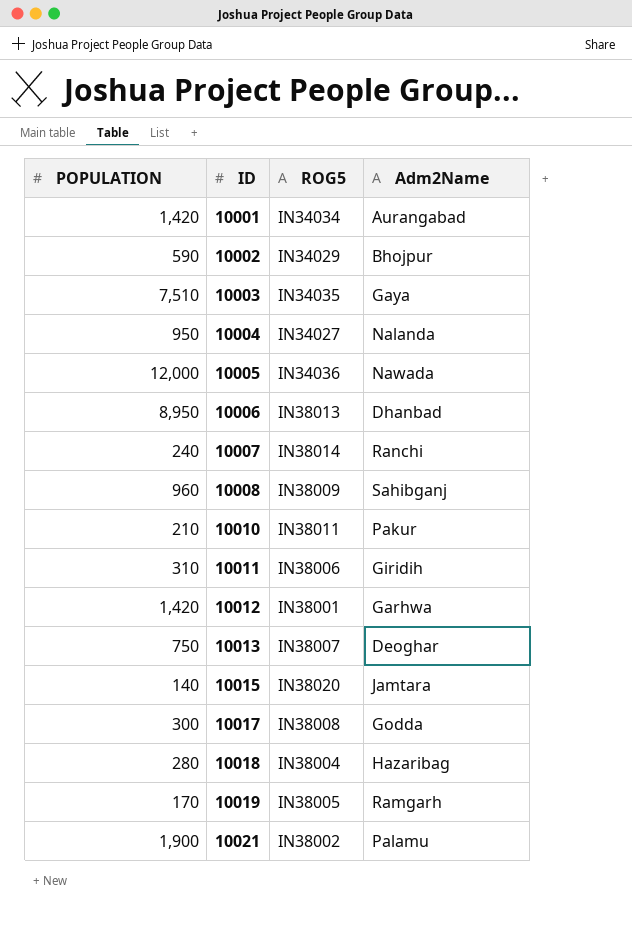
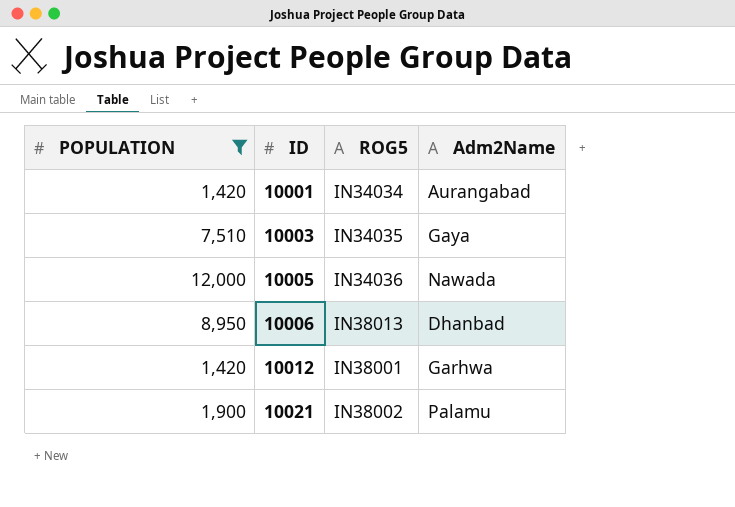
filter: none -> POPULATION >= 1,420

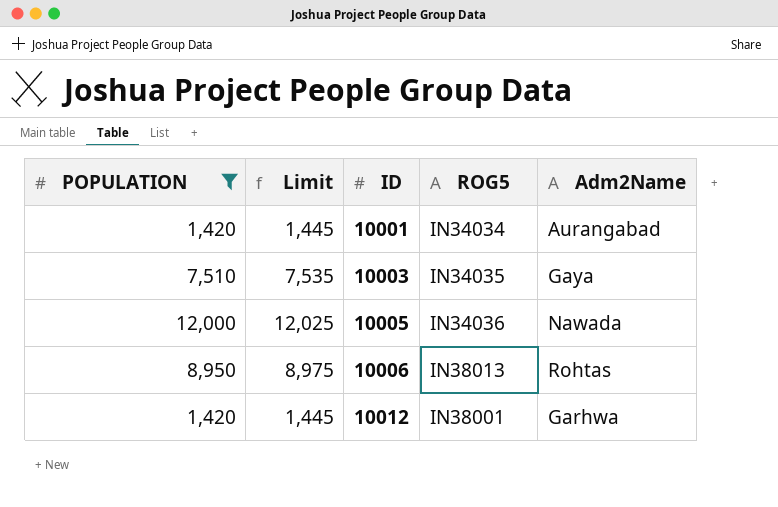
column Limit | formula: none -> [POPULATION] + 25
row 10021: 1,900 | IN38002 | Palamu -> none
10006 | Adm2Name: Dhanbad -> Rohtas

